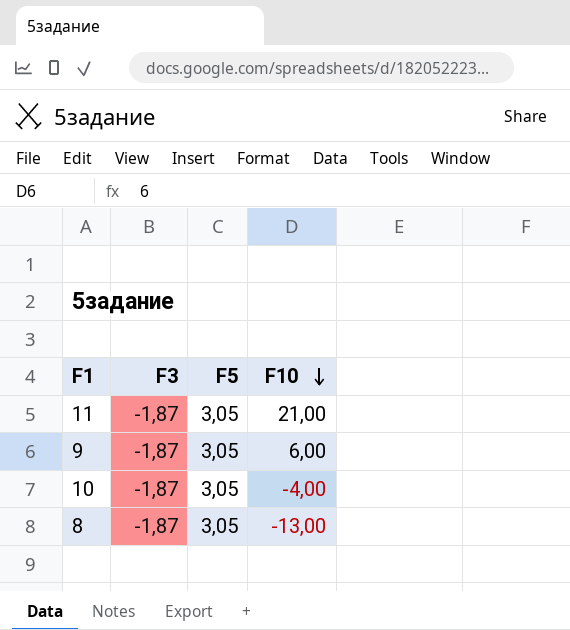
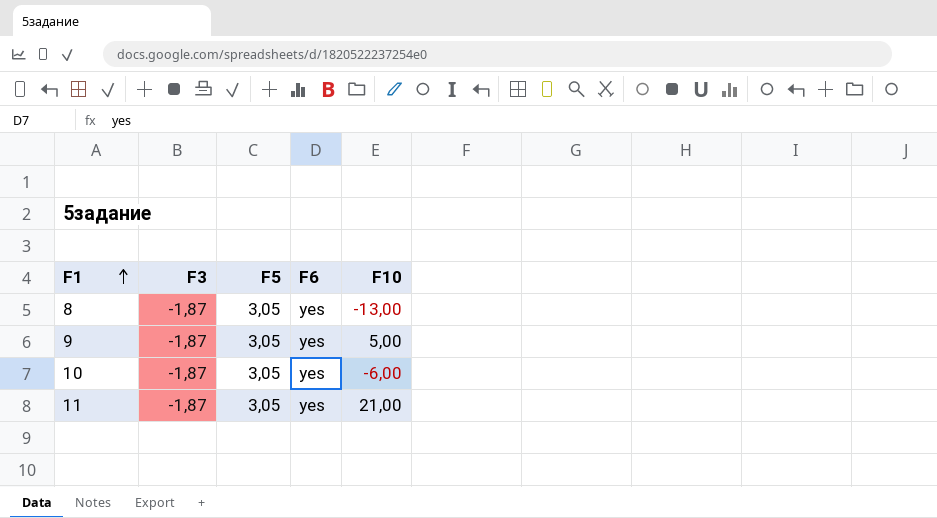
row order: F10 descending -> F1 ascending
column F6 | position: none -> 4
9 | F10: 6,00 -> 5,00
10 | F10: -4,00 -> -6,00

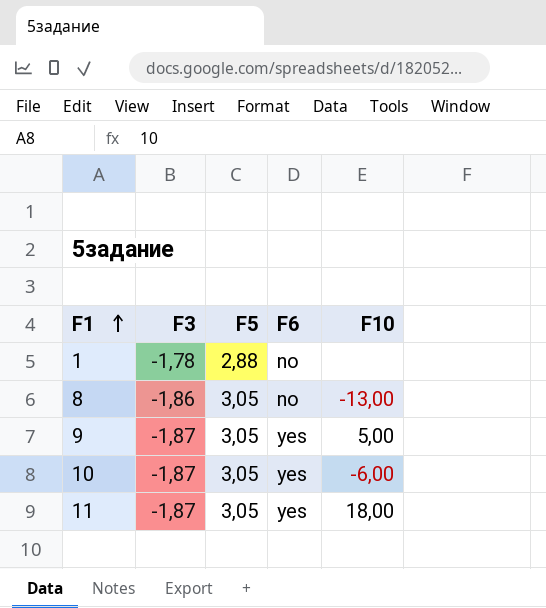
row 1: none -> -1,78 | 2,88 | no | none
8 | F3: -1,87 -> -1,86
8 | F6: yes -> no
11 | F10: 21,00 -> 18,00

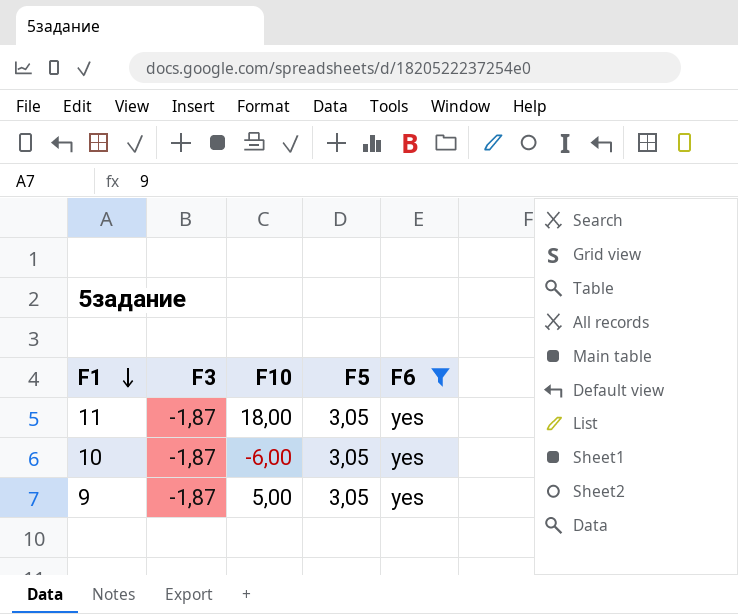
filter: none -> F6 = yes
row order: F1 ascending -> F1 descending
column F10 | position: 5 -> 3

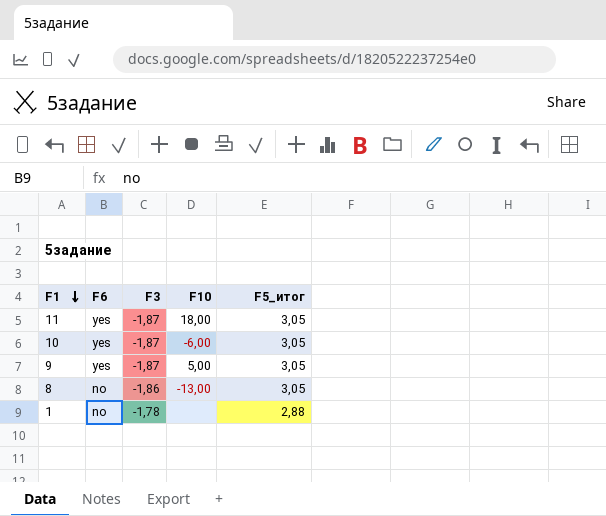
filter: F6 = yes -> none
column F6 | position: 5 -> 2
column name: F5 -> F5_итог

